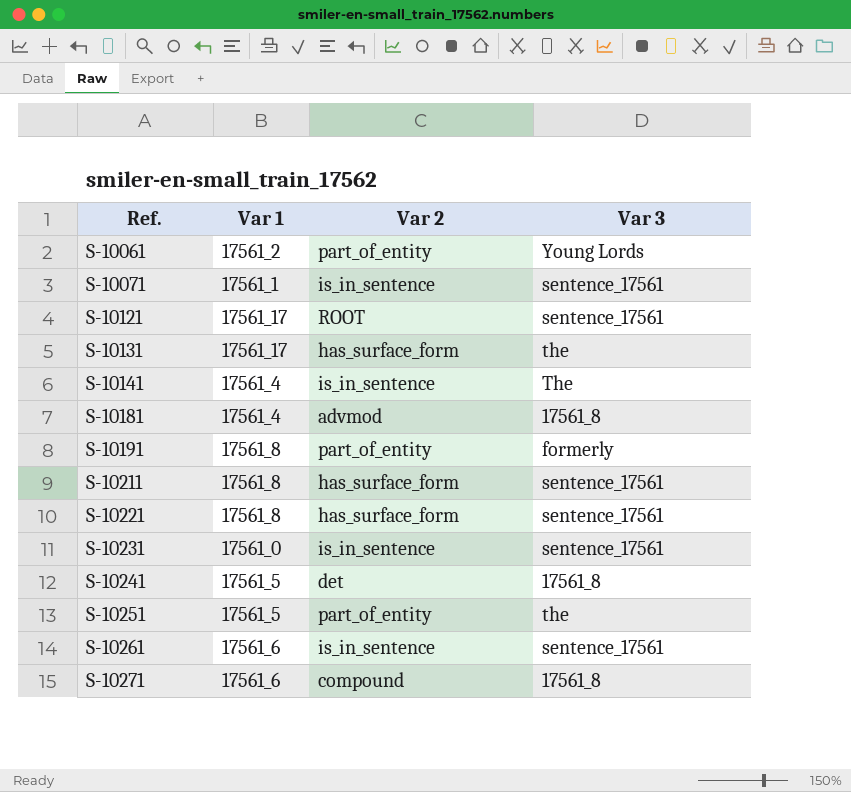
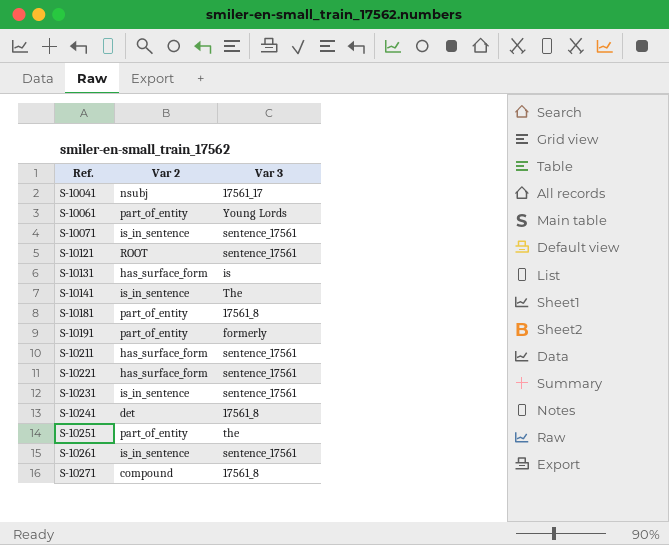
column Var 1 | position: 2 -> none
row S-10041: none -> nsubj | 17561_17
S-10131 | Var 3: the -> is
S-10181 | Var 2: advmod -> part_of_entity

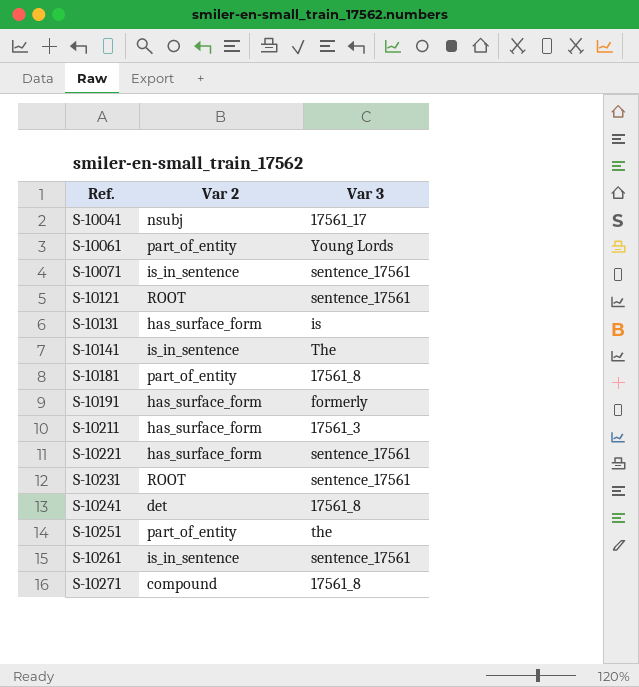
S-10191 | Var 2: part_of_entity -> has_surface_form
S-10211 | Var 3: sentence_17561 -> 17561_3
S-10231 | Var 2: is_in_sentence -> ROOT

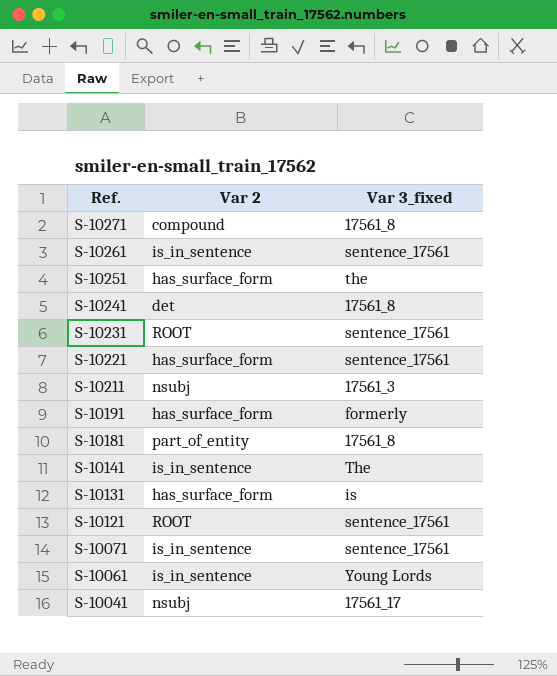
row order: Ref. ascending -> Ref. descending
column name: Var 3 -> Var 3_fixed
S-10251 | Var 2: part_of_entity -> has_surface_form
S-10211 | Var 2: has_surface_form -> nsubj
S-10061 | Var 2: part_of_entity -> is_in_sentence

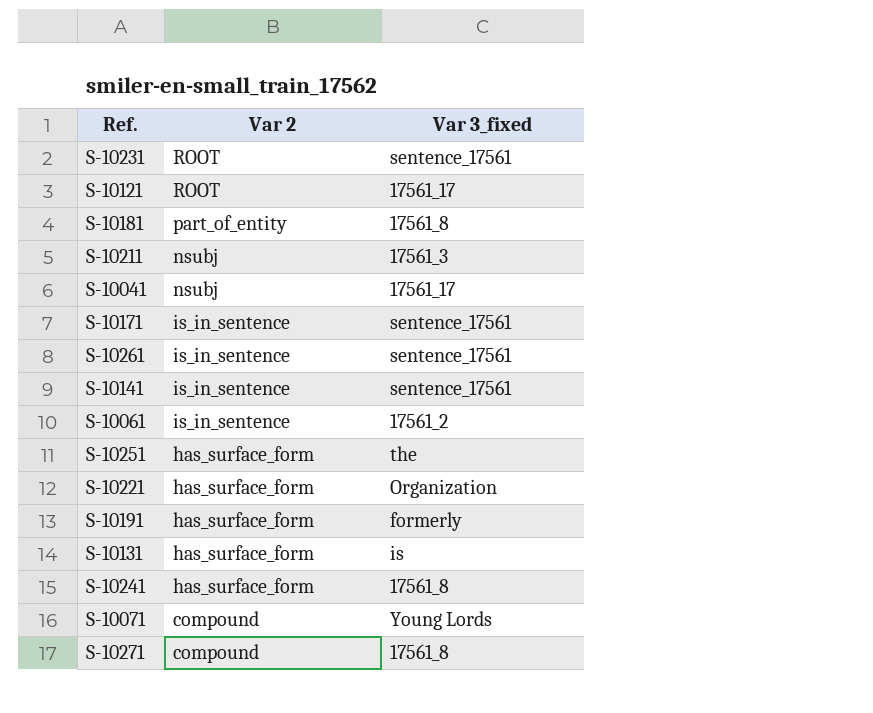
row order: Ref. descending -> Var 2 descending
S-10121 | Var 3_fixed: sentence_17561 -> 17561_17
row S-10171: none -> is_in_sentence | sentence_17561
S-10141 | Var 3_fixed: The -> sentence_17561
S-10061 | Var 3_fixed: Young Lords -> 17561_2
S-10221 | Var 3_fixed: sentence_17561 -> Organization
S-10241 | Var 2: det -> has_surface_form
S-10071 | Var 2: is_in_sentence -> compound
S-10071 | Var 3_fixed: sentence_17561 -> Young Lords

